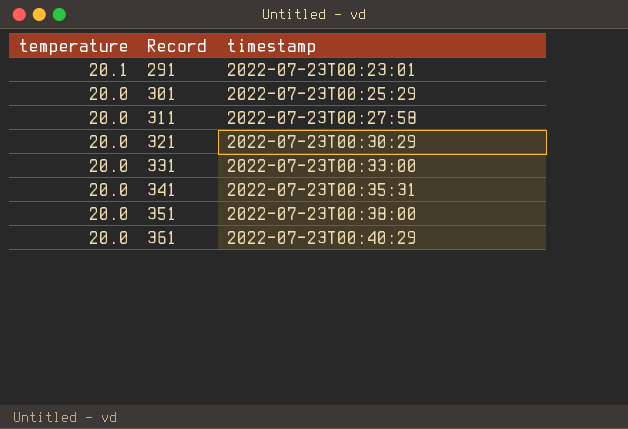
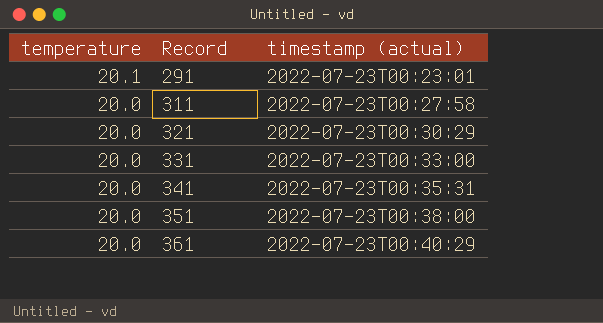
column name: timestamp -> timestamp (actual)
row 301: 20.0 | 2022-07-23T00:25:29 -> none

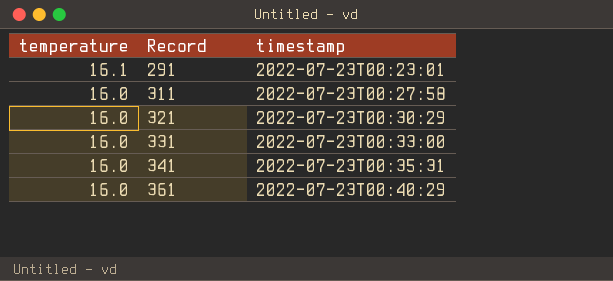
column name: timestamp (actual) -> timestamp
row 351: 20.0 | 2022-07-23T00:38:00 -> none
291 | temperature: 20.1 -> 16.1
311 | temperature: 20.0 -> 16.0
321 | temperature: 20.0 -> 16.0
331 | temperature: 20.0 -> 16.0
341 | temperature: 20.0 -> 16.0
361 | temperature: 20.0 -> 16.0

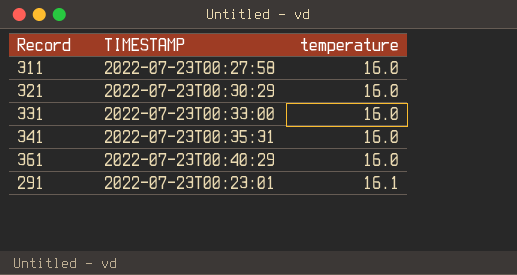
row order: temperature descending -> temperature ascending
column name: timestamp -> TIMESTAMP
column temperature | position: 1 -> 3

